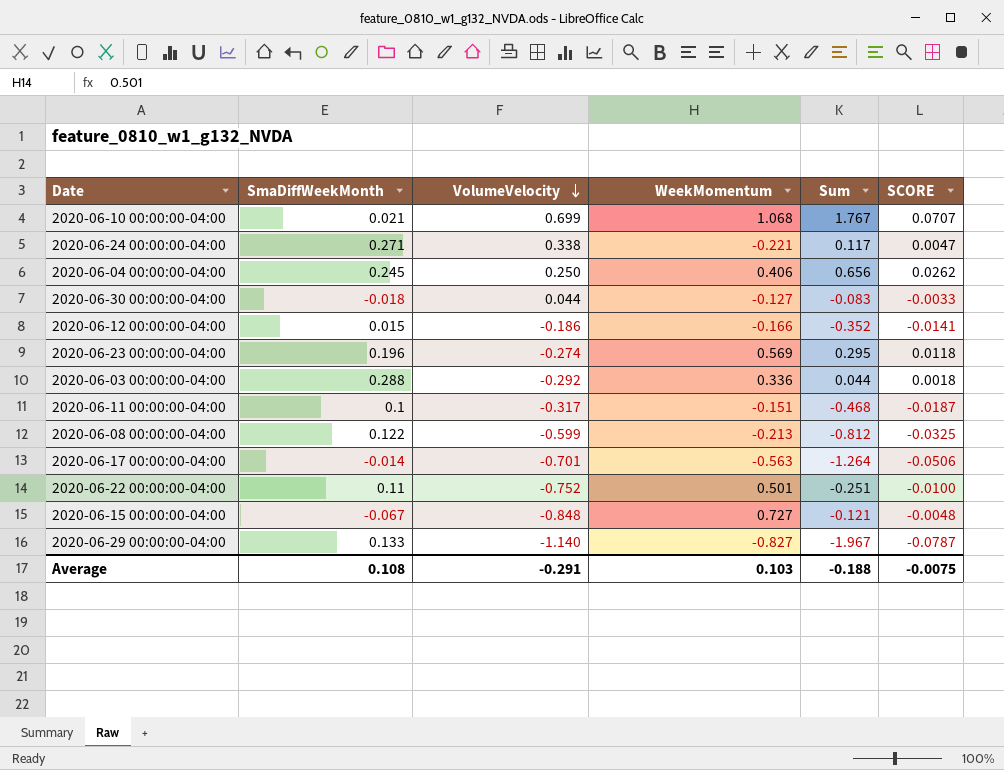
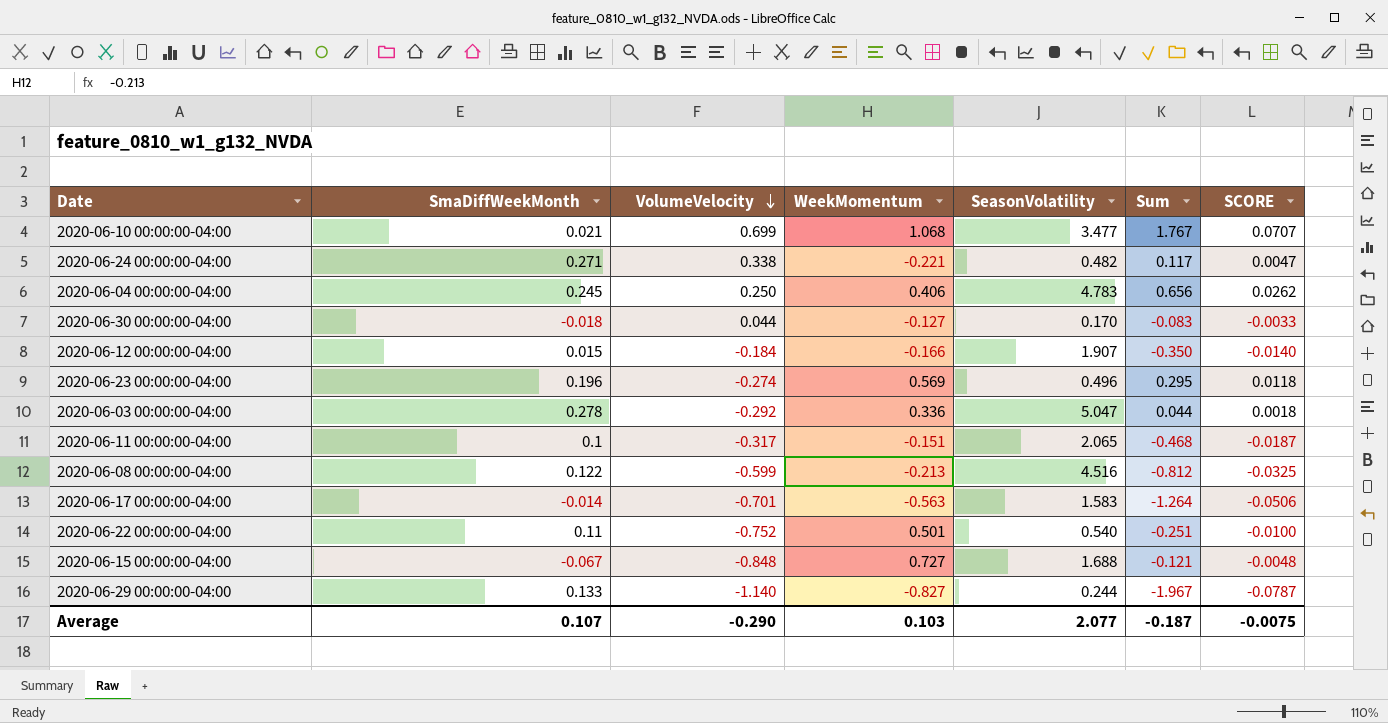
column SeasonVolatility | position: none -> 5
2020-06-12 00:00:00-04:00 | VolumeVelocity: -0.186 -> -0.184
2020-06-12 00:00:00-04:00 | Sum: -0.352 -> -0.350
2020-06-12 00:00:00-04:00 | SCORE: -0.0141 -> -0.0140
2020-06-03 00:00:00-04:00 | SmaDiffWeekMonth: 0.288 -> 0.278
Average | SmaDiffWeekMonth: 0.108 -> 0.107
Average | VolumeVelocity: -0.291 -> -0.290
Average | Sum: -0.188 -> -0.187

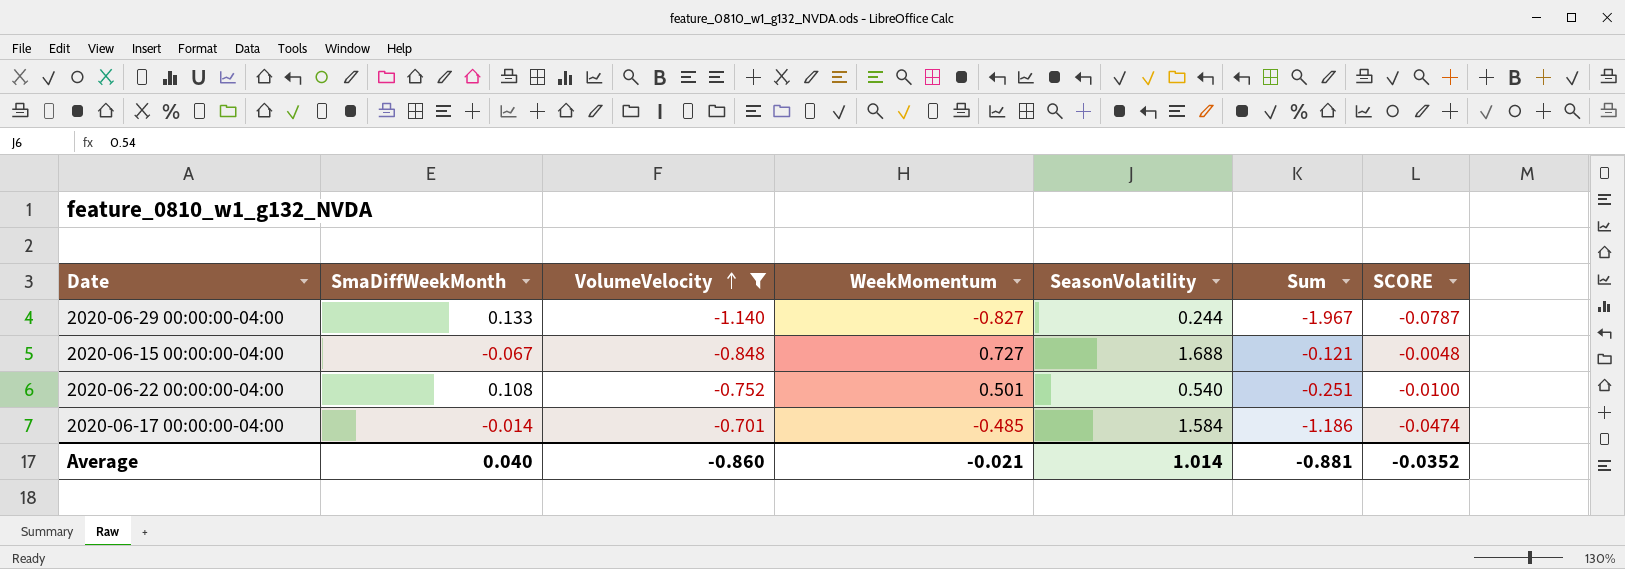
filter: none -> VolumeVelocity <= -0.701
row order: VolumeVelocity descending -> VolumeVelocity ascending
2020-06-22 00:00:00-04:00 | SmaDiffWeekMonth: 0.11 -> 0.108
2020-06-17 00:00:00-04:00 | WeekMomentum: -0.563 -> -0.485
2020-06-17 00:00:00-04:00 | SeasonVolatility: 1.583 -> 1.584
2020-06-17 00:00:00-04:00 | Sum: -1.264 -> -1.186
2020-06-17 00:00:00-04:00 | SCORE: -0.0506 -> -0.0474
Average | SmaDiffWeekMonth: 0.107 -> 0.040
Average | VolumeVelocity: -0.290 -> -0.860
Average | WeekMomentum: 0.103 -> -0.021
Average | SeasonVolatility: 2.077 -> 1.014
Average | Sum: -0.187 -> -0.881
Average | SCORE: -0.0075 -> -0.0352

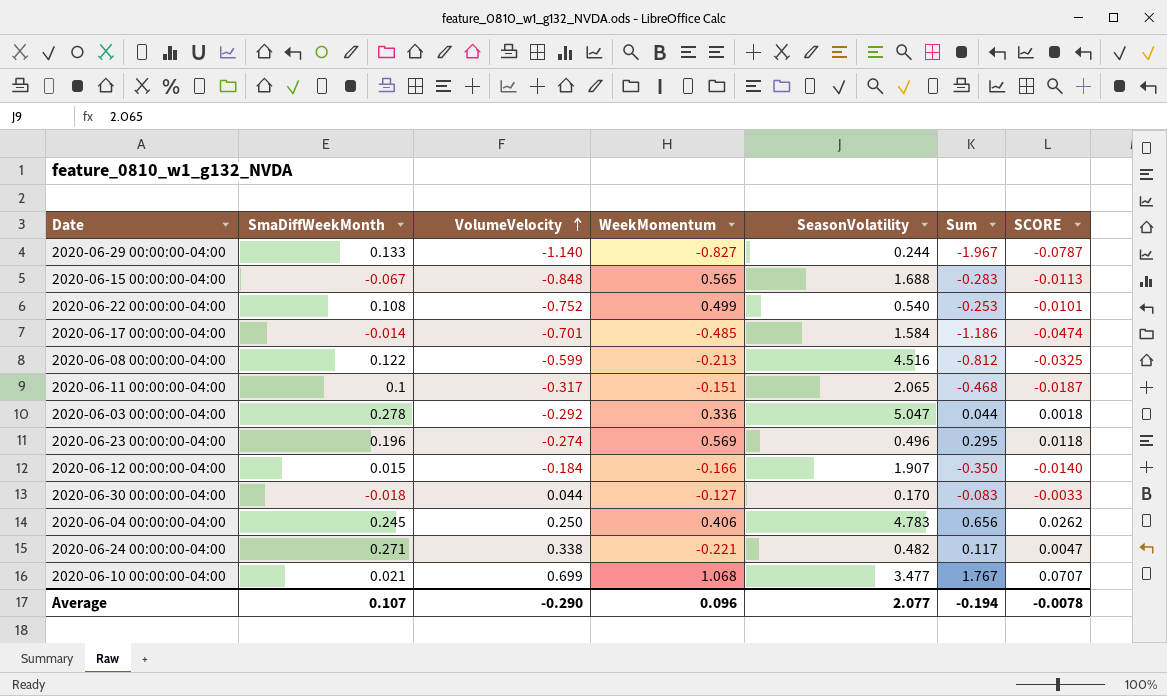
filter: VolumeVelocity <= -0.701 -> none
2020-06-15 00:00:00-04:00 | WeekMomentum: 0.727 -> 0.565
2020-06-15 00:00:00-04:00 | Sum: -0.121 -> -0.283
2020-06-15 00:00:00-04:00 | SCORE: -0.0048 -> -0.0113
2020-06-22 00:00:00-04:00 | WeekMomentum: 0.501 -> 0.499
2020-06-22 00:00:00-04:00 | Sum: -0.251 -> -0.253
2020-06-22 00:00:00-04:00 | SCORE: -0.0100 -> -0.0101
Average | SmaDiffWeekMonth: 0.040 -> 0.107
Average | VolumeVelocity: -0.860 -> -0.290
Average | WeekMomentum: -0.021 -> 0.096
Average | SeasonVolatility: 1.014 -> 2.077
Average | Sum: -0.881 -> -0.194
Average | SCORE: -0.0352 -> -0.0078

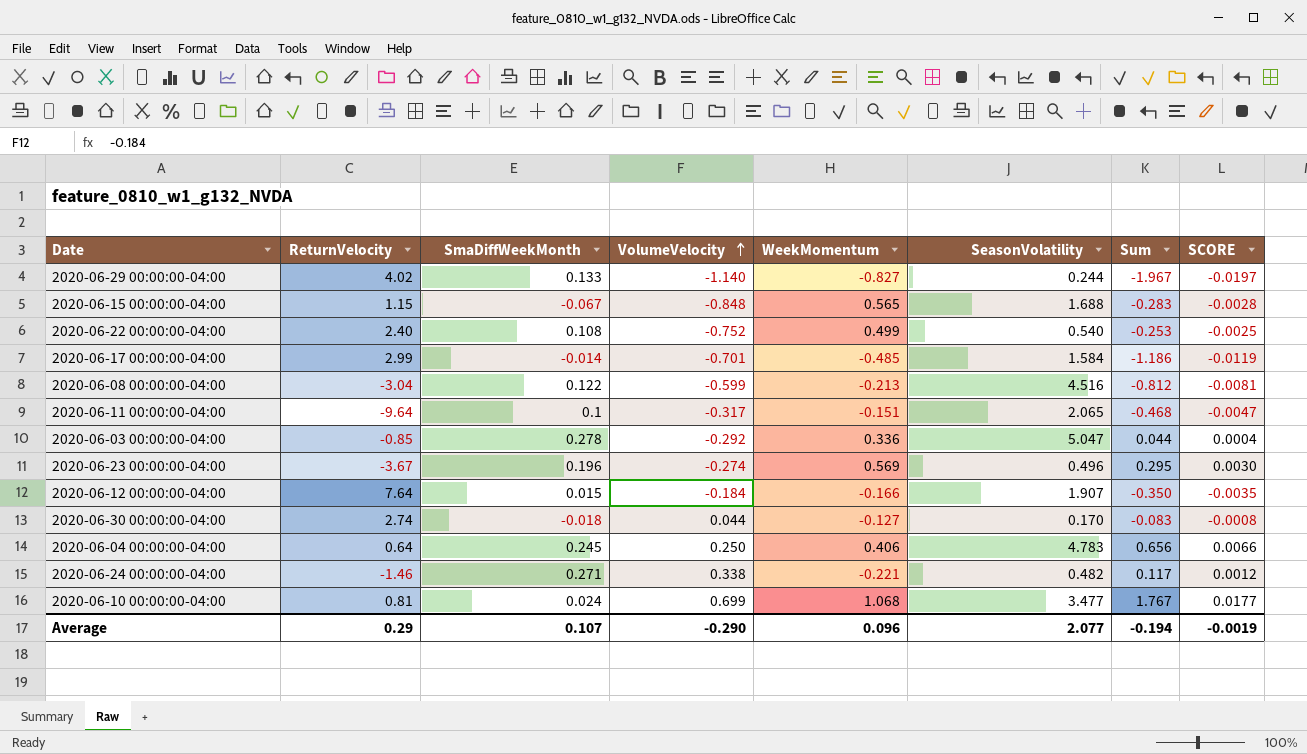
column ReturnVelocity | position: none -> 2
column SCORE | formula: [Sum] * 0.04 -> [Sum] * 0.01
2020-06-10 00:00:00-04:00 | SmaDiffWeekMonth: 0.021 -> 0.024
Average | SCORE: -0.0078 -> -0.0019

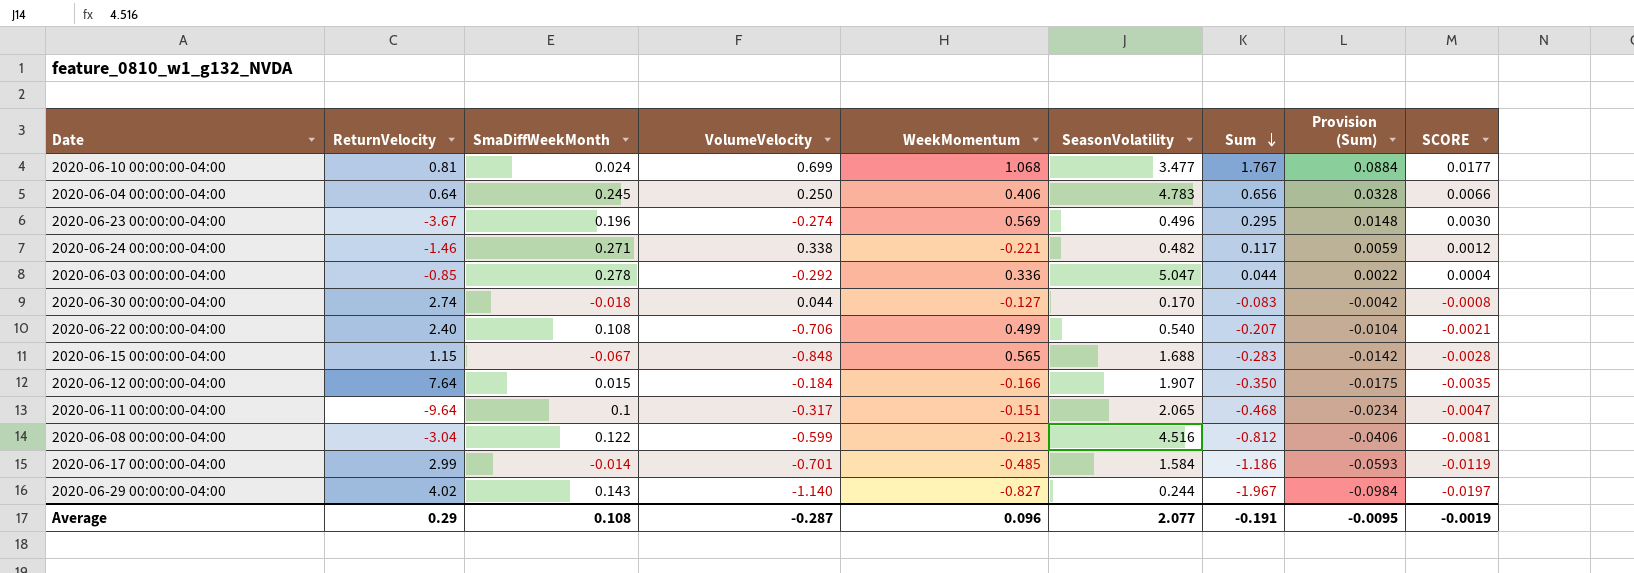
row order: VolumeVelocity ascending -> Sum descending
column Provision (Sum) | formula: none -> [Sum] * 0.05
2020-06-22 00:00:00-04:00 | VolumeVelocity: -0.752 -> -0.706
2020-06-22 00:00:00-04:00 | Sum: -0.253 -> -0.207
2020-06-22 00:00:00-04:00 | SCORE: -0.0025 -> -0.0021
2020-06-29 00:00:00-04:00 | SmaDiffWeekMonth: 0.133 -> 0.143
Average | SmaDiffWeekMonth: 0.107 -> 0.108
Average | VolumeVelocity: -0.290 -> -0.287
Average | Sum: -0.194 -> -0.191

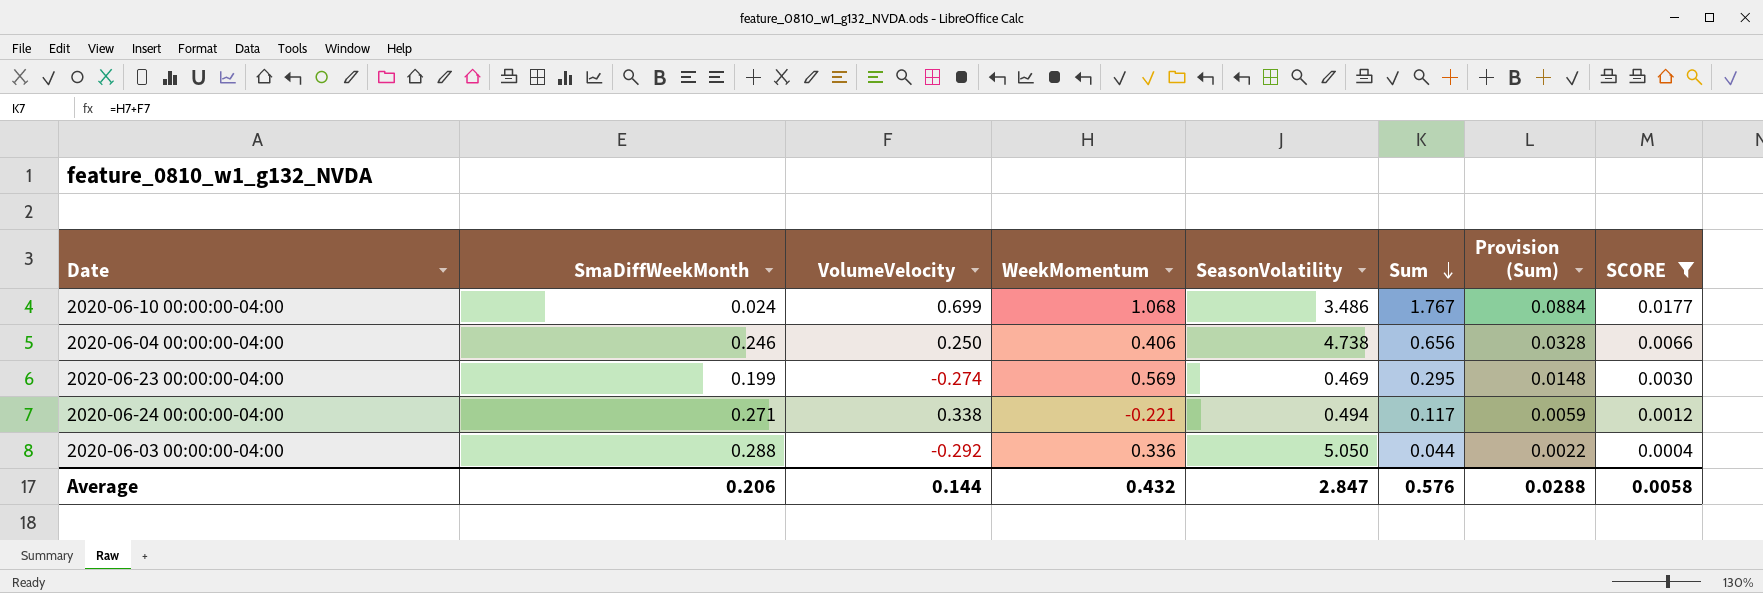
filter: none -> SCORE >= 0.0004
column ReturnVelocity | position: 2 -> none
2020-06-10 00:00:00-04:00 | SeasonVolatility: 3.477 -> 3.486
2020-06-04 00:00:00-04:00 | SmaDiffWeekMonth: 0.245 -> 0.246
2020-06-04 00:00:00-04:00 | SeasonVolatility: 4.783 -> 4.738
2020-06-23 00:00:00-04:00 | SmaDiffWeekMonth: 0.196 -> 0.199
2020-06-23 00:00:00-04:00 | SeasonVolatility: 0.496 -> 0.469
2020-06-24 00:00:00-04:00 | SeasonVolatility: 0.482 -> 0.494
2020-06-03 00:00:00-04:00 | SmaDiffWeekMonth: 0.278 -> 0.288
2020-06-03 00:00:00-04:00 | SeasonVolatility: 5.047 -> 5.050
Average | SmaDiffWeekMonth: 0.108 -> 0.206
Average | VolumeVelocity: -0.287 -> 0.144
Average | WeekMomentum: 0.096 -> 0.432
Average | SeasonVolatility: 2.077 -> 2.847
Average | Sum: -0.191 -> 0.576
Average | Provision (Sum): -0.0095 -> 0.0288
Average | SCORE: -0.0019 -> 0.0058

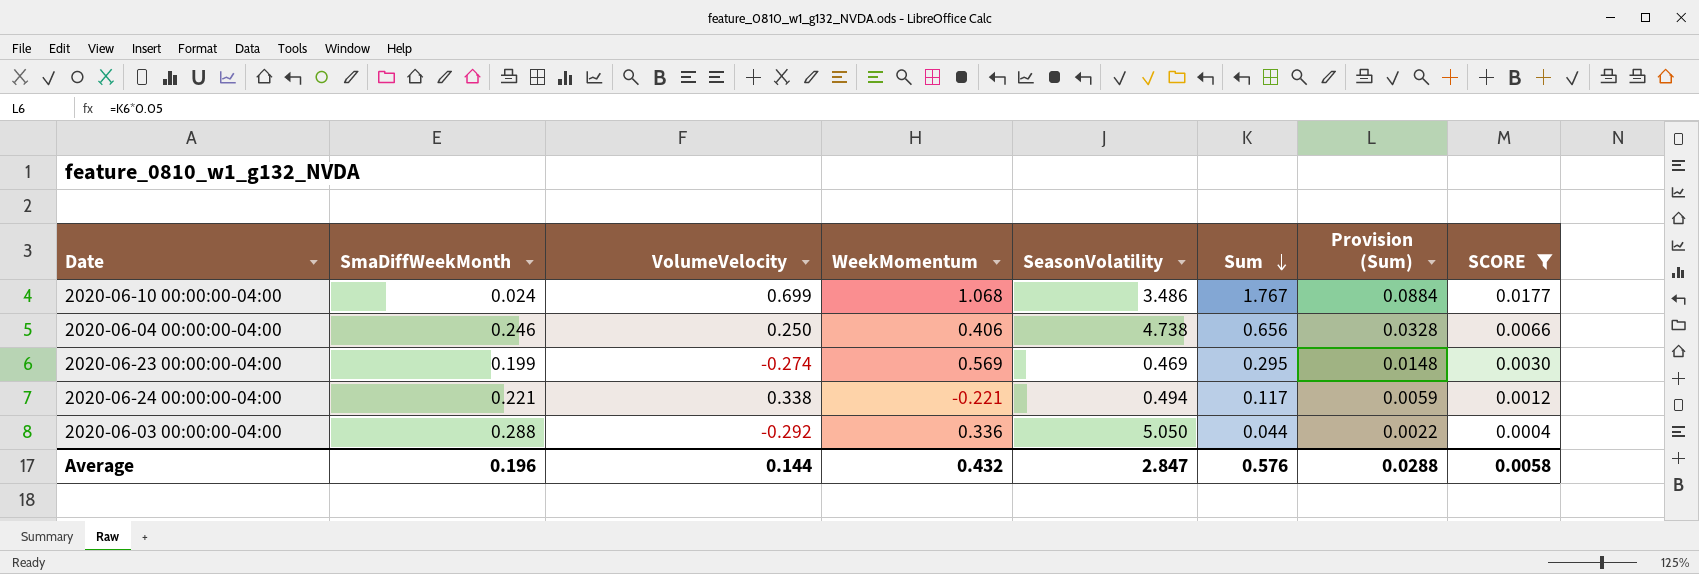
2020-06-24 00:00:00-04:00 | SmaDiffWeekMonth: 0.271 -> 0.221
Average | SmaDiffWeekMonth: 0.206 -> 0.196

